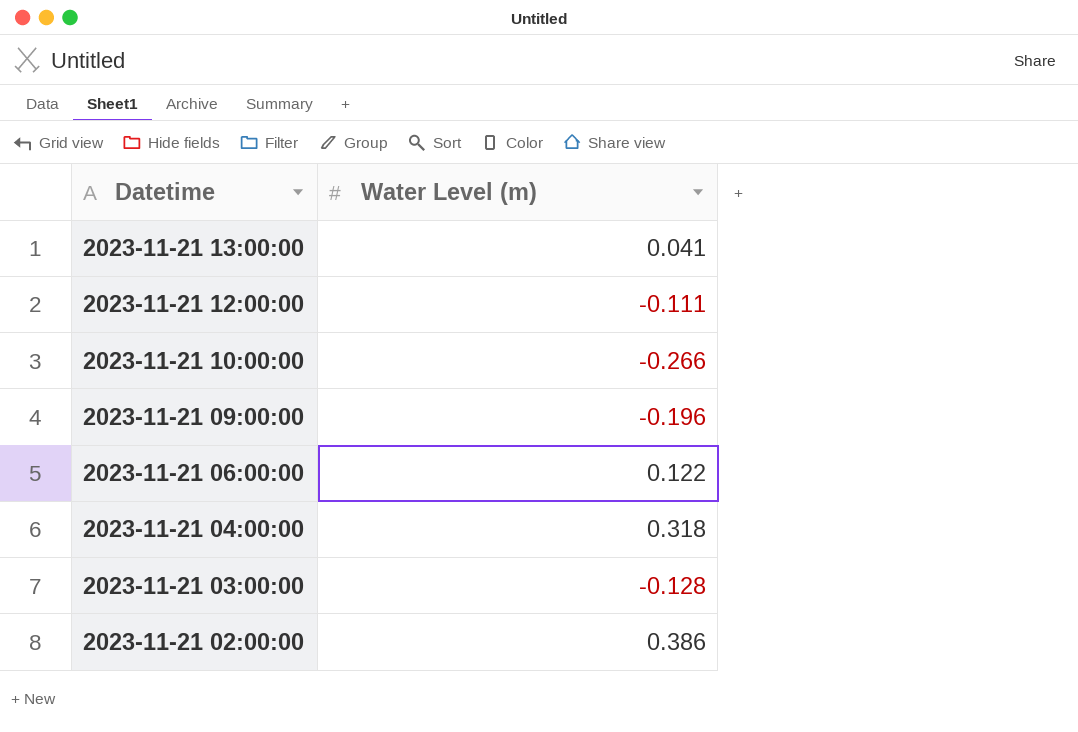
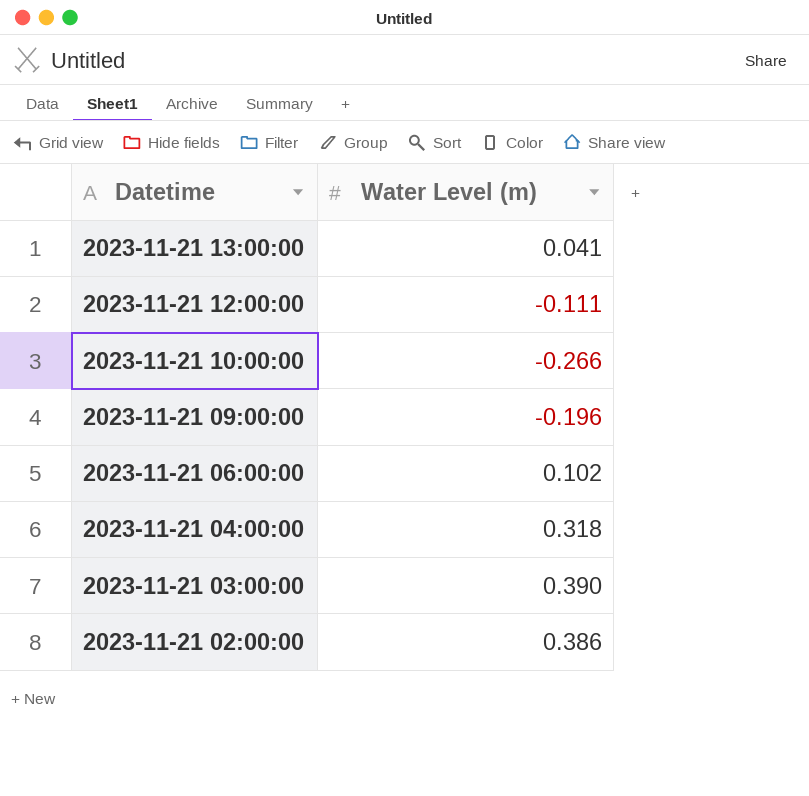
2023-11-21 06:00:00 | Water Level (m): 0.122 -> 0.102
2023-11-21 03:00:00 | Water Level (m): -0.128 -> 0.390

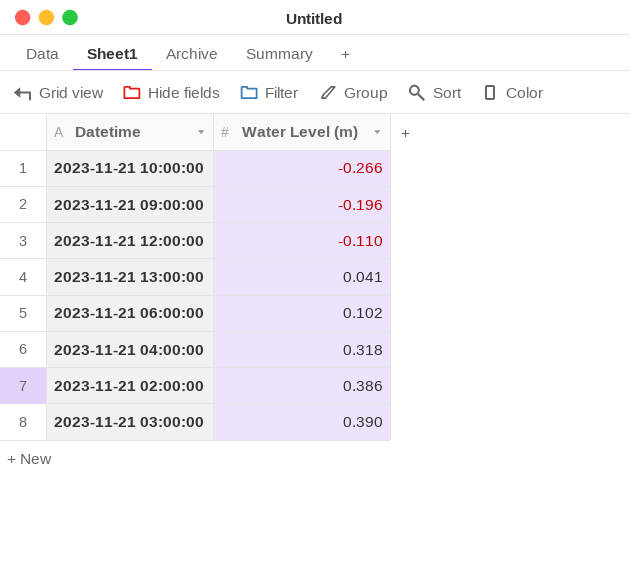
row order: Datetime descending -> Water Level (m) ascending
2023-11-21 12:00:00 | Water Level (m): -0.111 -> -0.110

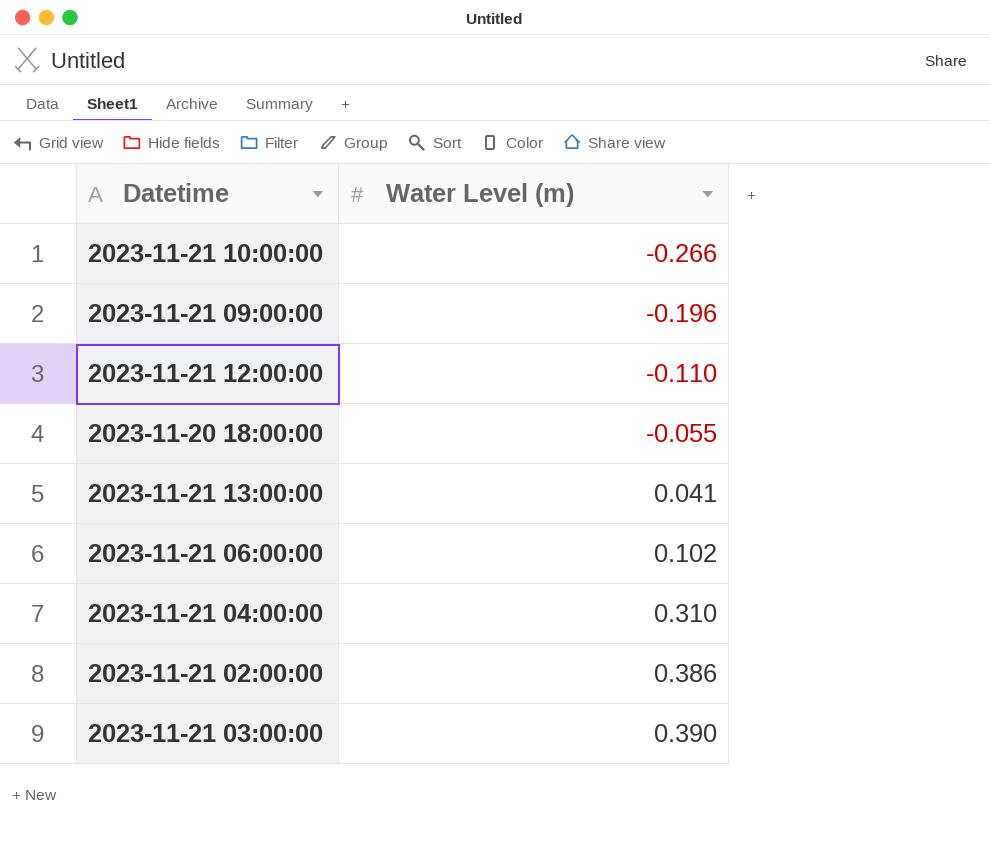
row 2023-11-20 18:00:00: none -> -0.055
2023-11-21 04:00:00 | Water Level (m): 0.318 -> 0.310

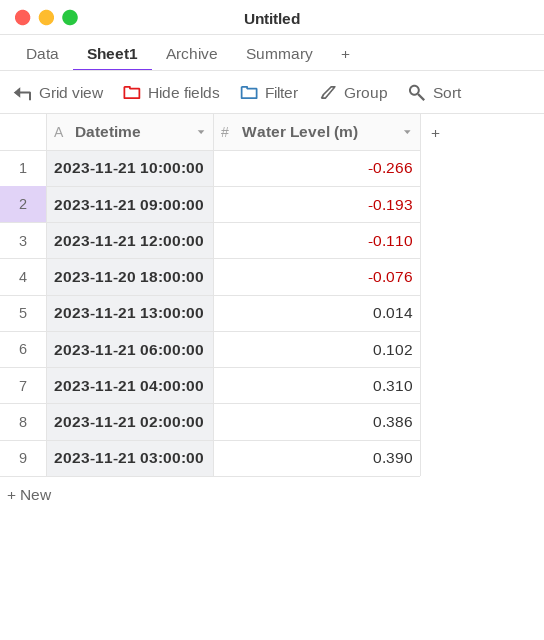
2023-11-21 09:00:00 | Water Level (m): -0.196 -> -0.193
2023-11-20 18:00:00 | Water Level (m): -0.055 -> -0.076
2023-11-21 13:00:00 | Water Level (m): 0.041 -> 0.014

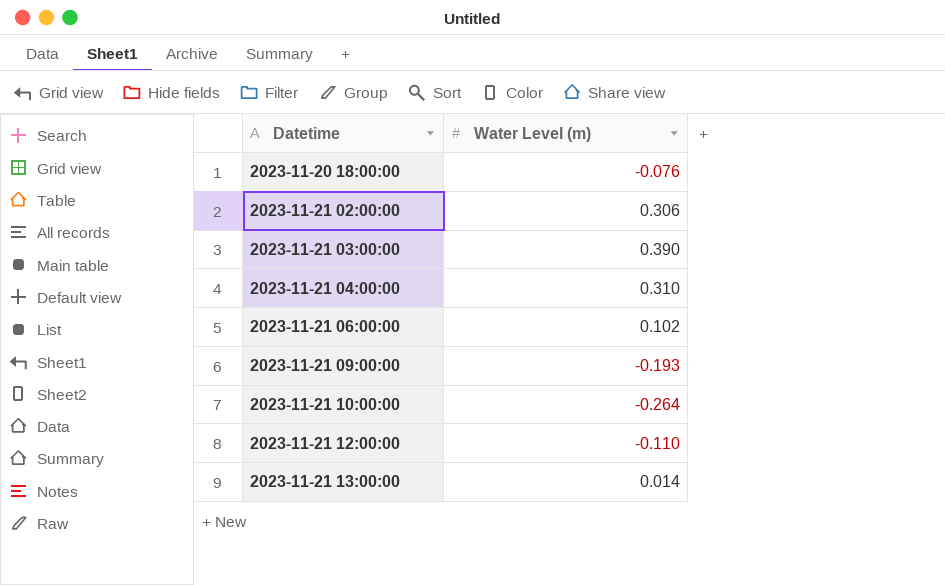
row order: Water Level (m) ascending -> Datetime ascending
2023-11-21 02:00:00 | Water Level (m): 0.386 -> 0.306
2023-11-21 10:00:00 | Water Level (m): -0.266 -> -0.264

